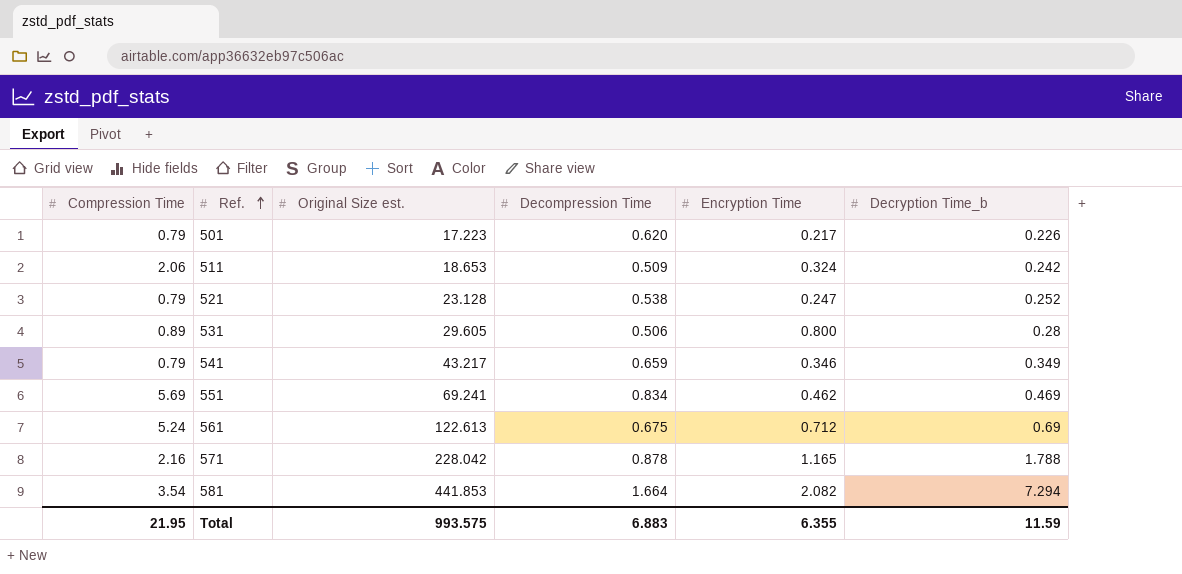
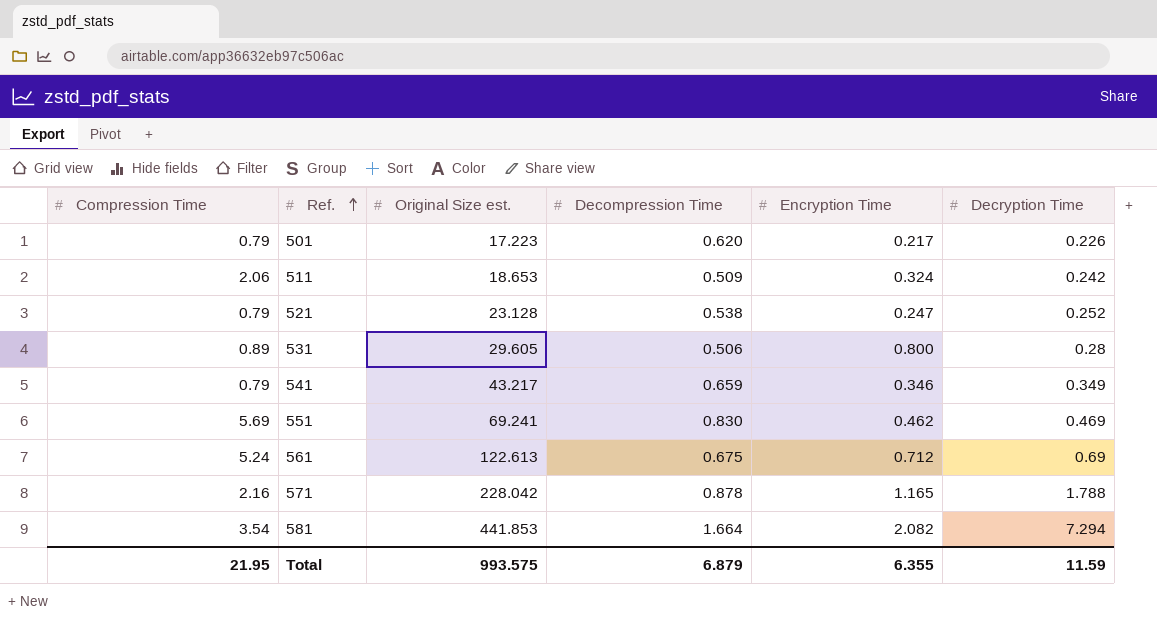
column name: Decryption Time_b -> Decryption Time
551 | Decompression Time: 0.834 -> 0.830
Total | Decompression Time: 6.883 -> 6.879

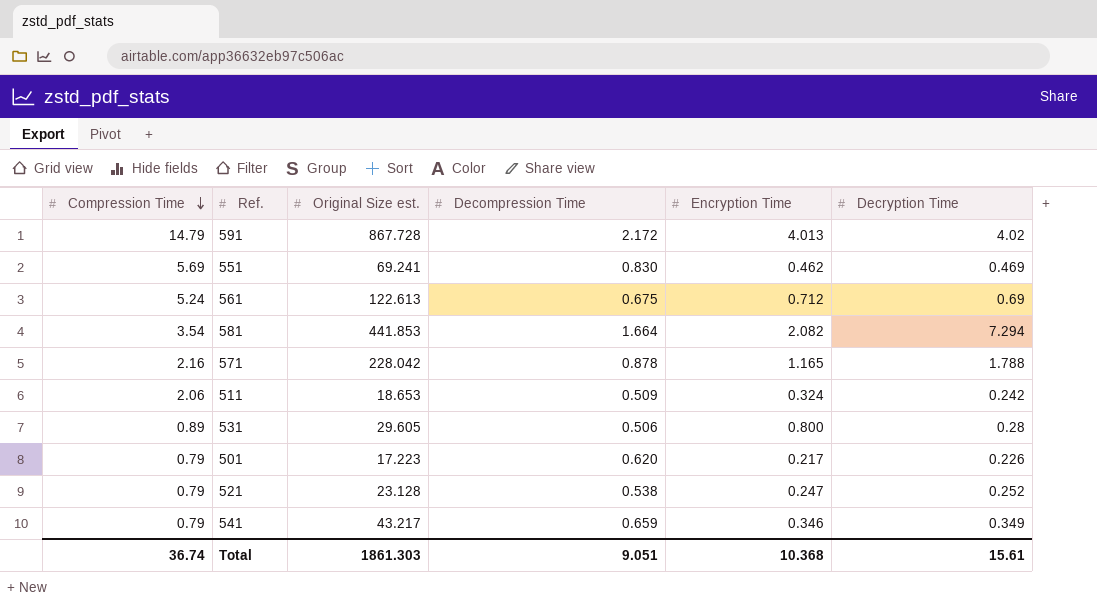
row order: Ref. ascending -> Compression Time descending
row 591: none -> 14.79 | 867.728 | 2.172 | 4.013 | 4.02
Total | Compression Time: 21.95 -> 36.74
Total | Original Size est.: 993.575 -> 1861.303
Total | Decompression Time: 6.879 -> 9.051
Total | Encryption Time: 6.355 -> 10.368
Total | Decryption Time: 11.59 -> 15.61

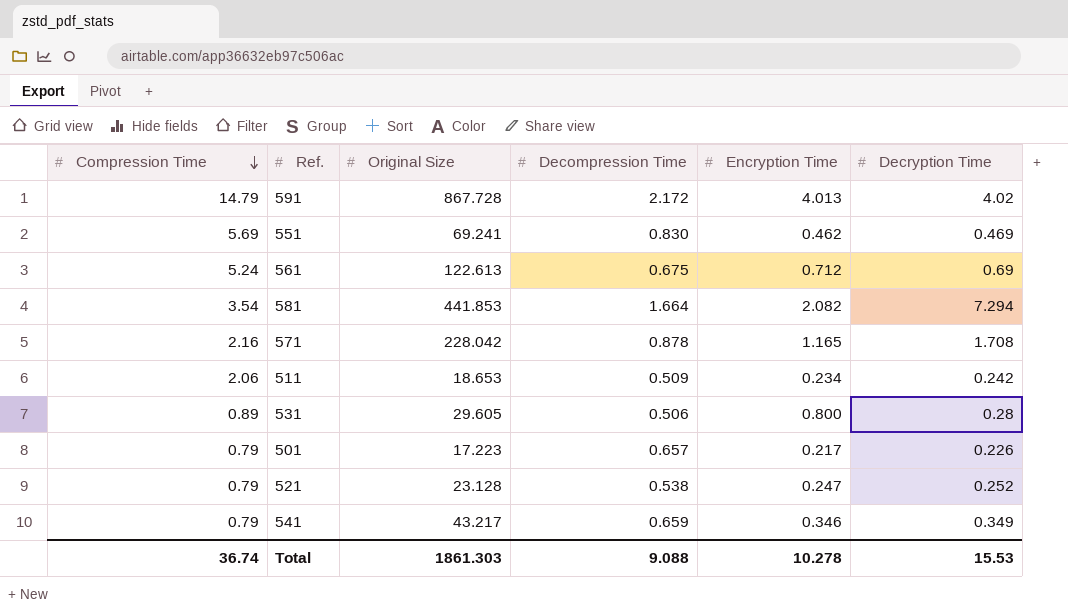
column name: Original Size est. -> Original Size
571 | Decryption Time: 1.788 -> 1.708
511 | Encryption Time: 0.324 -> 0.234
501 | Decompression Time: 0.620 -> 0.657
Total | Decompression Time: 9.051 -> 9.088
Total | Encryption Time: 10.368 -> 10.278
Total | Decryption Time: 15.61 -> 15.53

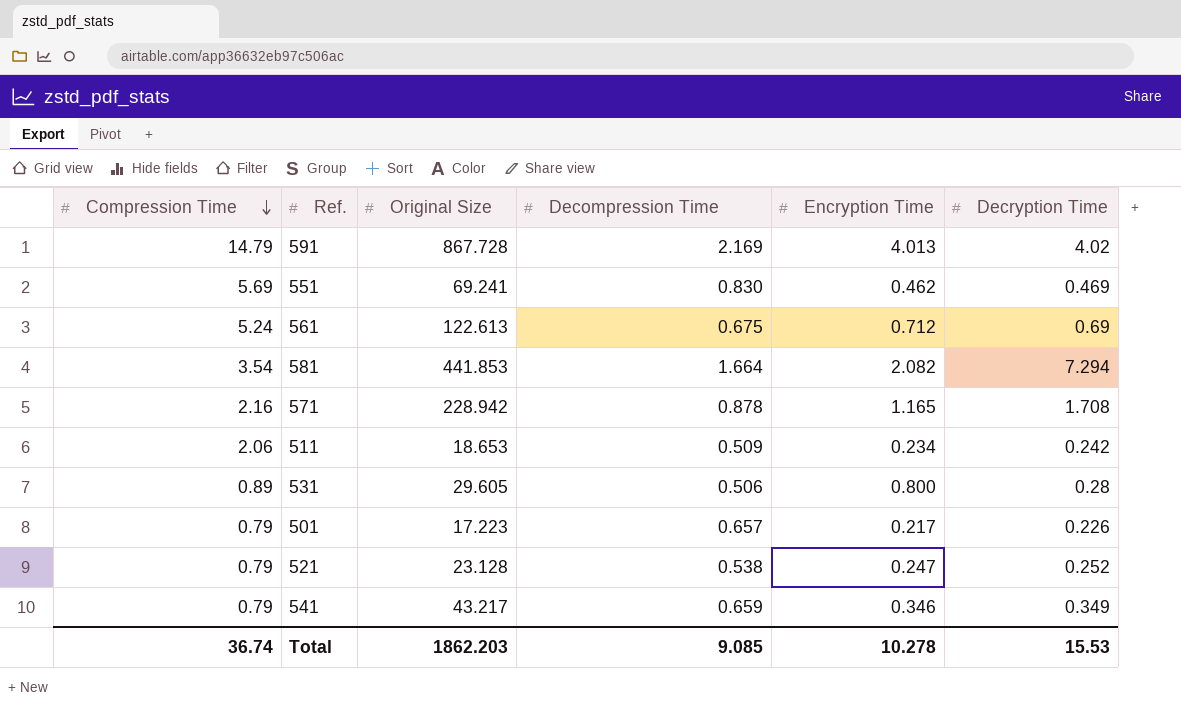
591 | Decompression Time: 2.172 -> 2.169
571 | Original Size: 228.042 -> 228.942
Total | Original Size: 1861.303 -> 1862.203
Total | Decompression Time: 9.088 -> 9.085

